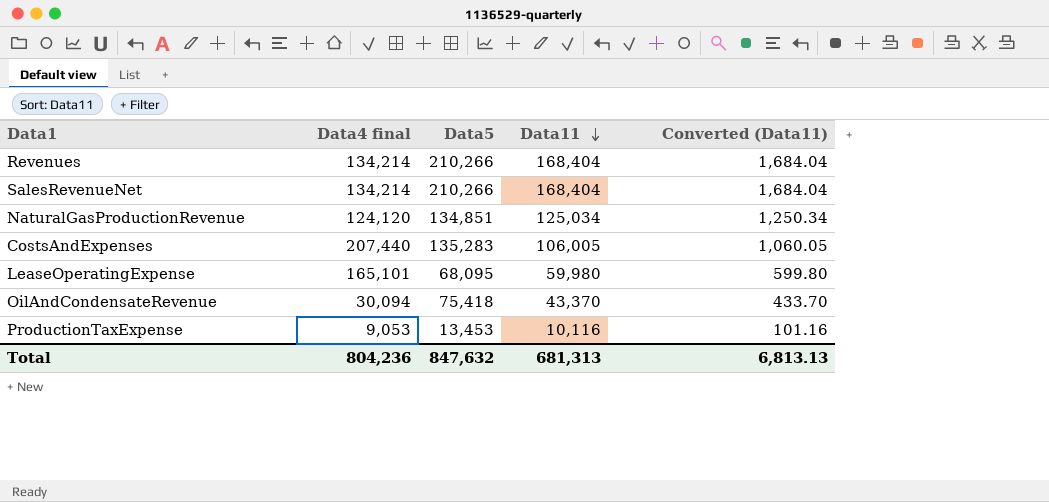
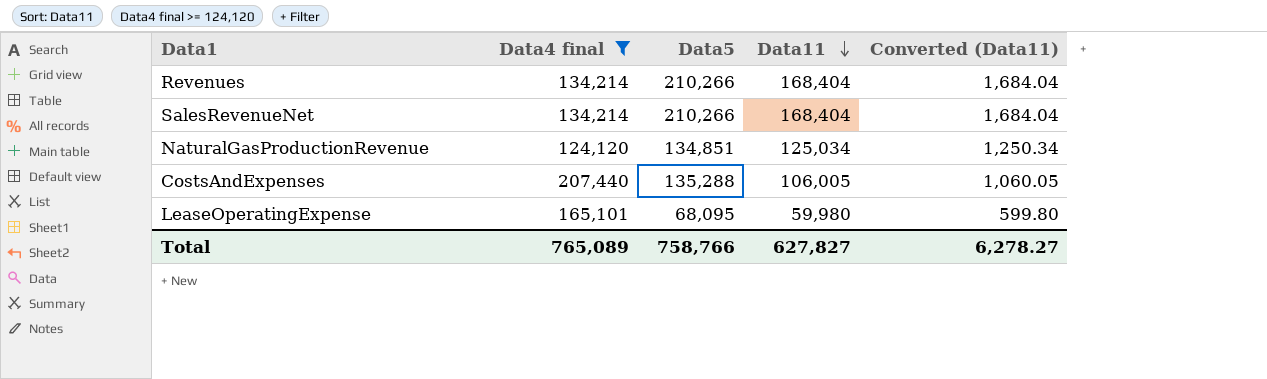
filter: none -> Data4 final >= 124,120
CostsAndExpenses | Data5: 135,283 -> 135,288
Total | Data4 final: 804,236 -> 765,089
Total | Data5: 847,632 -> 758,766
Total | Data11: 681,313 -> 627,827
Total | Converted (Data11): 6,813.13 -> 6,278.27

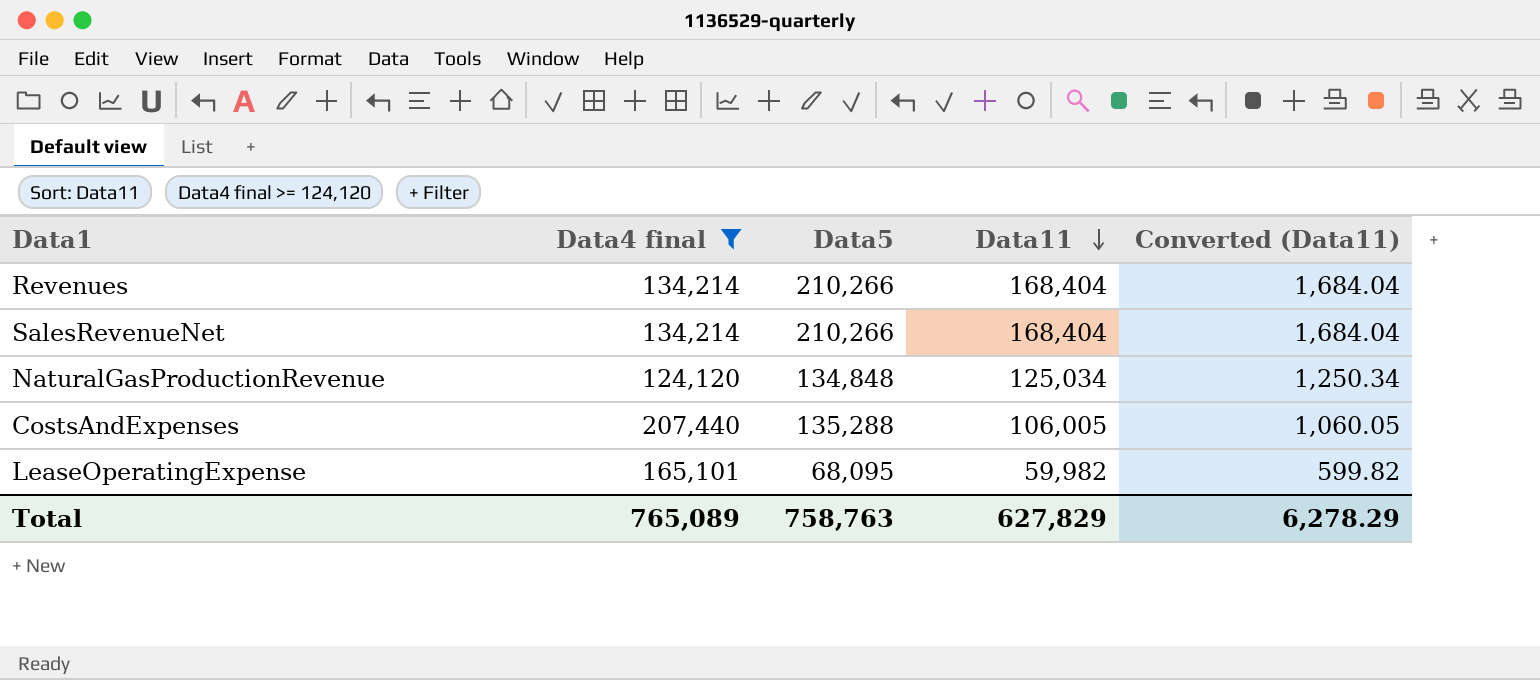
NaturalGasProductionRevenue | Data5: 134,851 -> 134,848
LeaseOperatingExpense | Data11: 59,980 -> 59,982
LeaseOperatingExpense | Converted (Data11): 599.80 -> 599.82
Total | Data5: 758,766 -> 758,763
Total | Data11: 627,827 -> 627,829
Total | Converted (Data11): 6,278.27 -> 6,278.29

